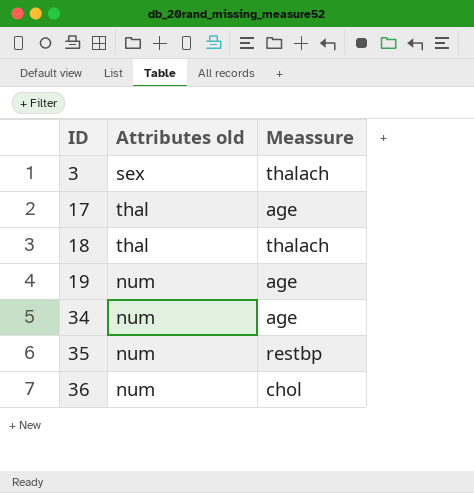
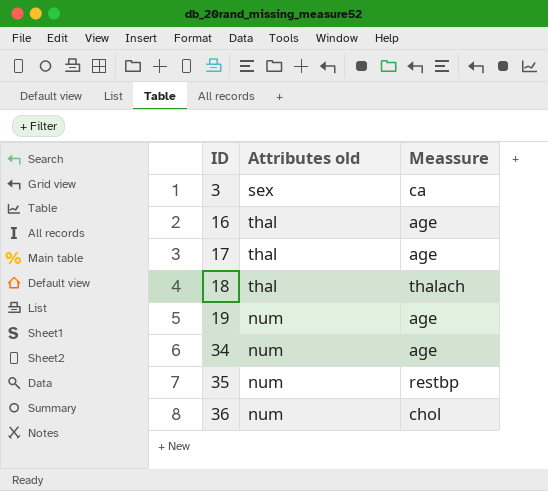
3 | Meassure: thalach -> ca
row 16: none -> thal | age

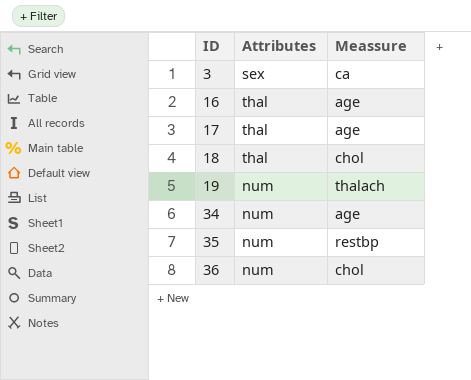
column name: Attributes old -> Attributes
18 | Meassure: thalach -> chol
19 | Meassure: age -> thalach

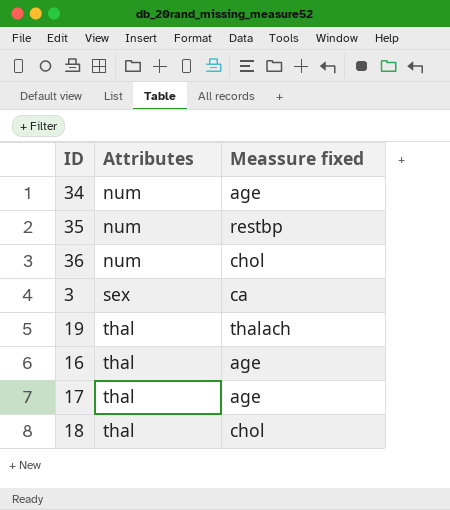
row order: ID ascending -> Attributes ascending
column name: Meassure -> Meassure fixed
19 | Attributes: num -> thal

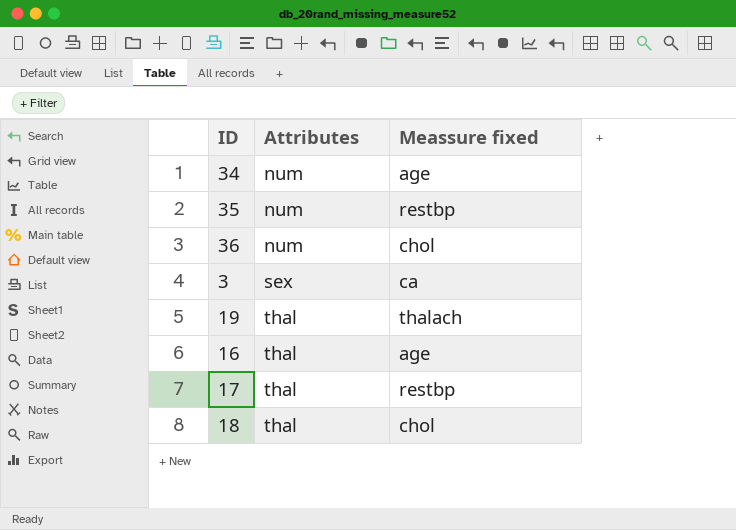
17 | Meassure fixed: age -> restbp

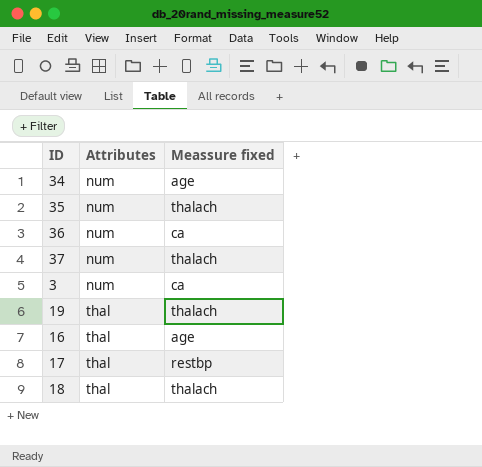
35 | Meassure fixed: restbp -> thalach
36 | Meassure fixed: chol -> ca
row 37: none -> num | thalach
3 | Attributes: sex -> num
18 | Meassure fixed: chol -> thalach

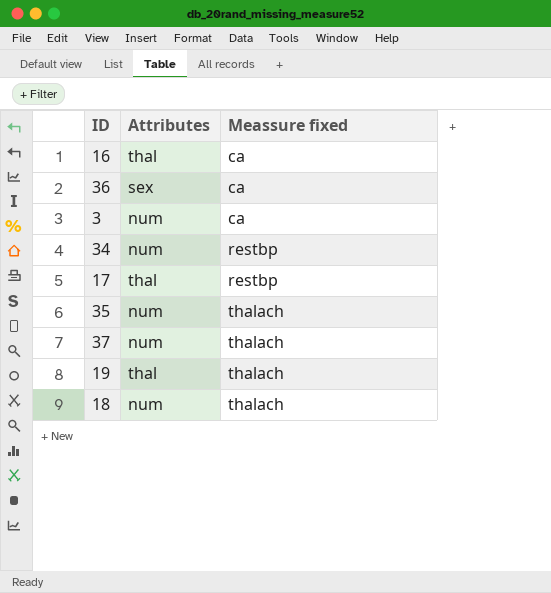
row order: Attributes ascending -> Meassure fixed ascending
16 | Meassure fixed: age -> ca
36 | Attributes: num -> sex
34 | Meassure fixed: age -> restbp
18 | Attributes: thal -> num

